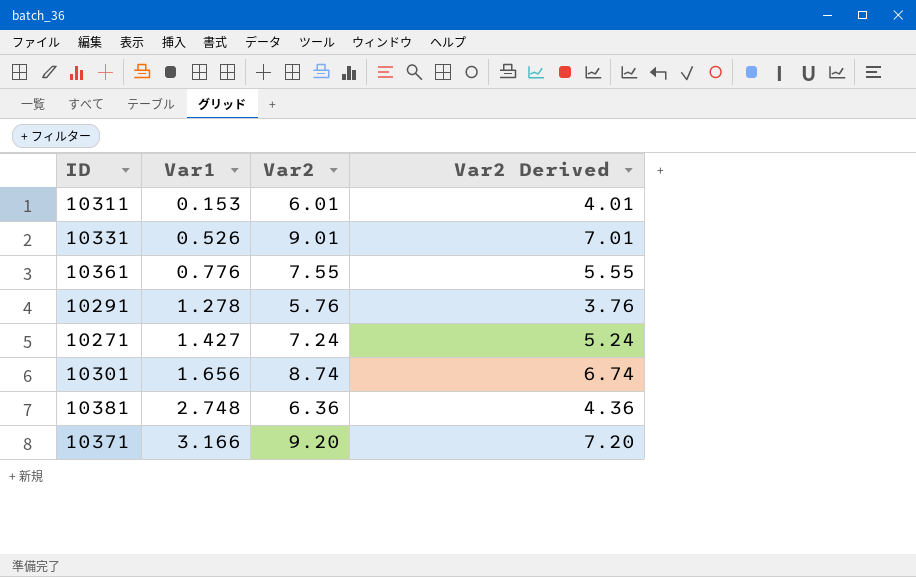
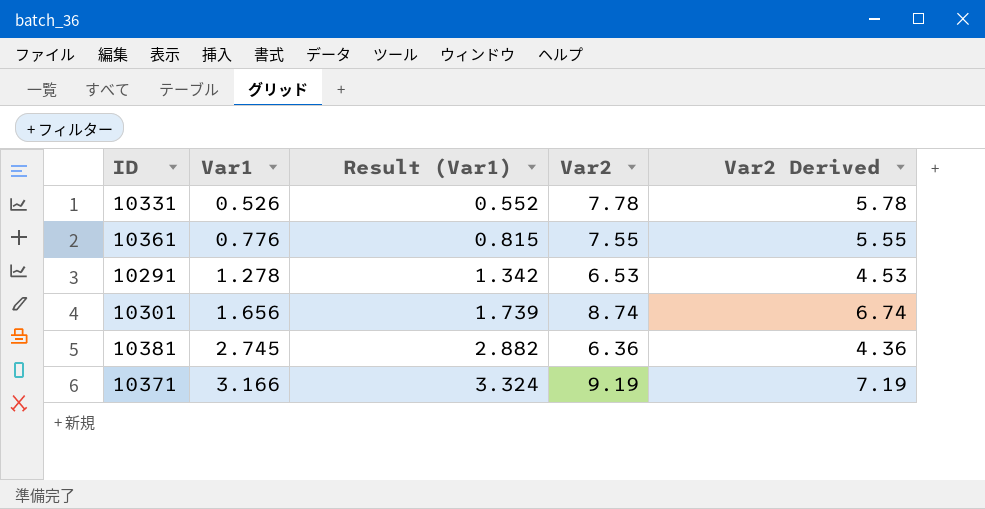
column Result (Var1) | formula: none -> [Var1] * 1.05
row 10311: 0.153 | 6.01 | 4.01 -> none
row 10271: 1.427 | 7.24 | 5.24 -> none
10331 | Var2: 9.01 -> 7.78
10331 | Var2 Derived: 7.01 -> 5.78
10291 | Var2: 5.76 -> 6.53
10291 | Var2 Derived: 3.76 -> 4.53
10381 | Var1: 2.748 -> 2.745
10371 | Var2: 9.20 -> 9.19
10371 | Var2 Derived: 7.20 -> 7.19

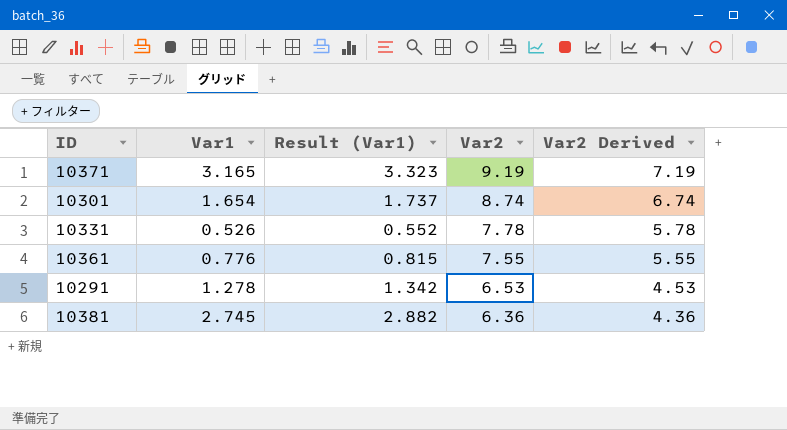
row order: Var1 ascending -> Var2 descending
10371 | Var1: 3.166 -> 3.165
10371 | Result (Var1): 3.324 -> 3.323
10301 | Var1: 1.656 -> 1.654
10301 | Result (Var1): 1.739 -> 1.737

